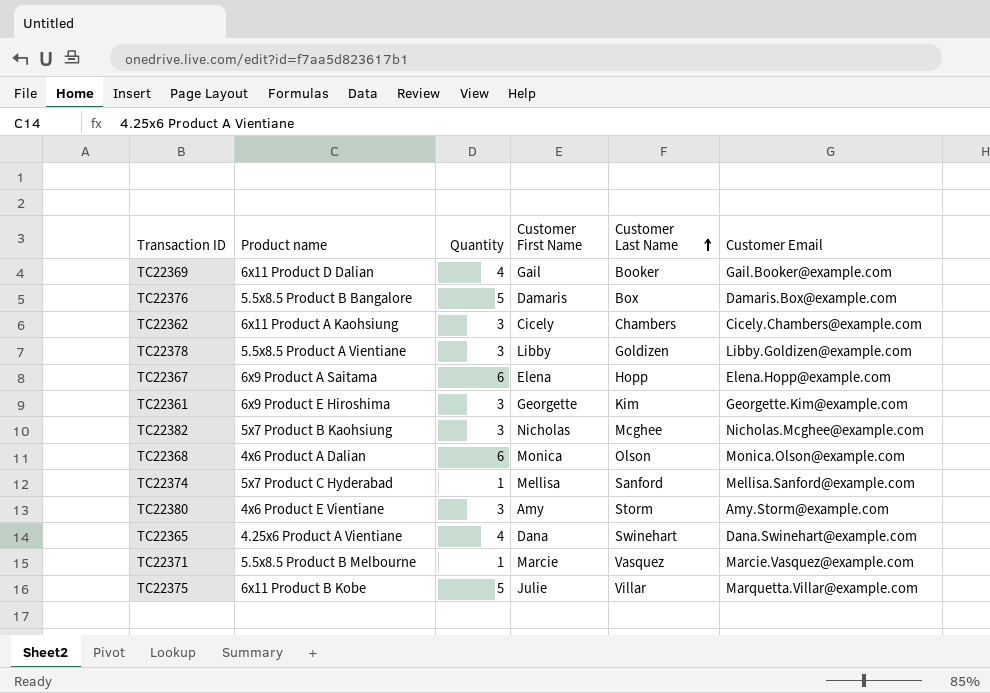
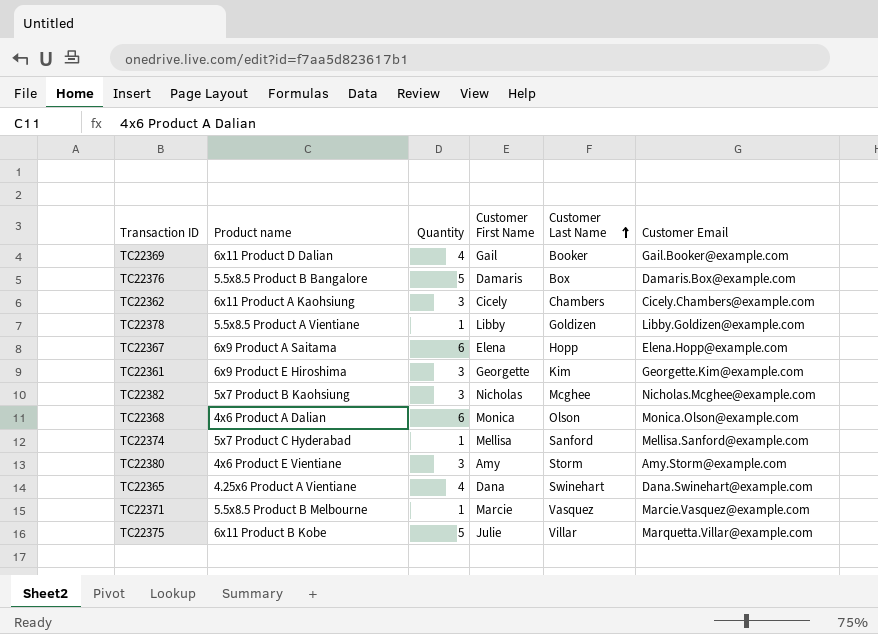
TC22378 | Quantity: 3 -> 1

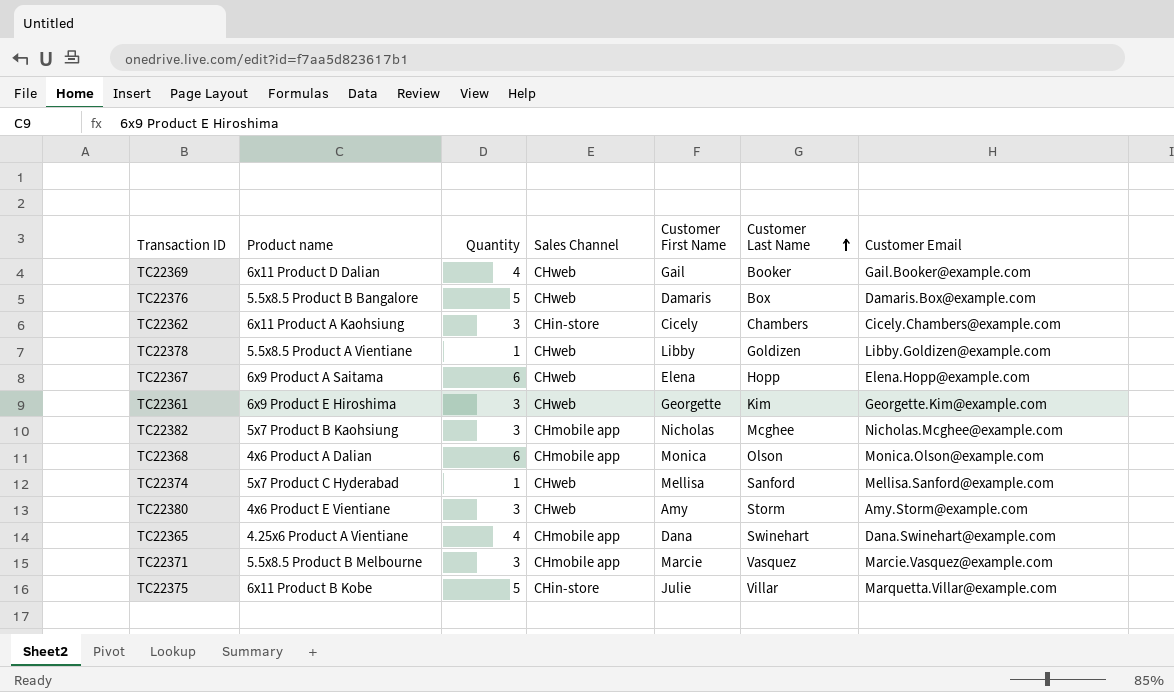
column Sales Channel | position: none -> 4
TC22371 | Quantity: 1 -> 3

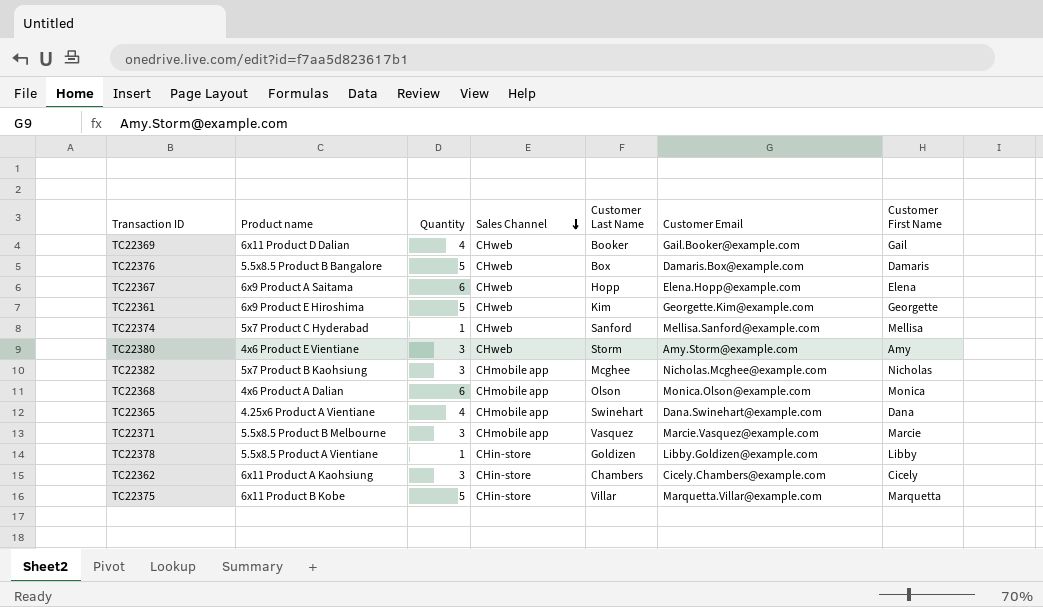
row order: Customer Last Name ascending -> Sales Channel descending
column Customer First Name | position: 5 -> 7
TC22361 | Quantity: 3 -> 5
TC22378 | Sales Channel: CHweb -> CHin-store
TC22375 | Customer First Name: Julie -> Marquetta

